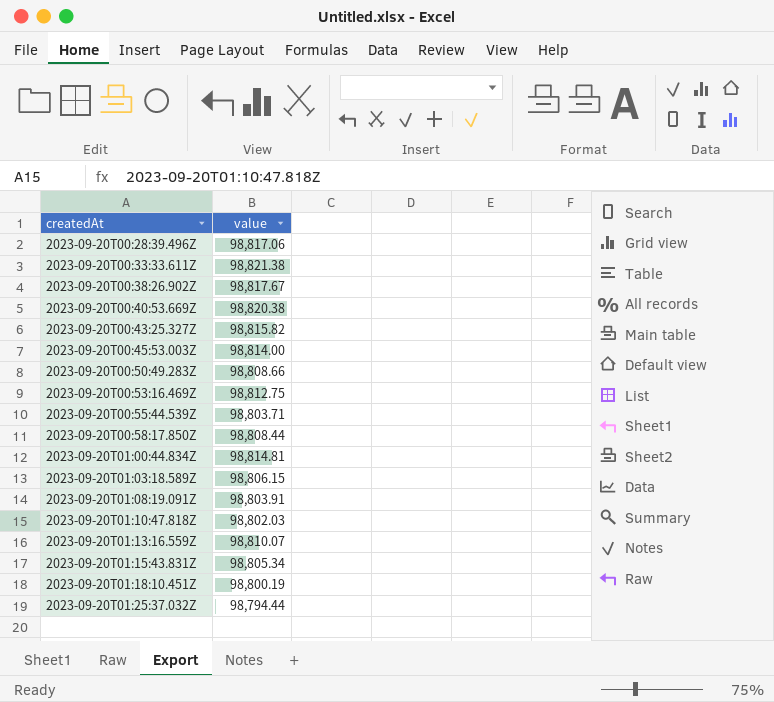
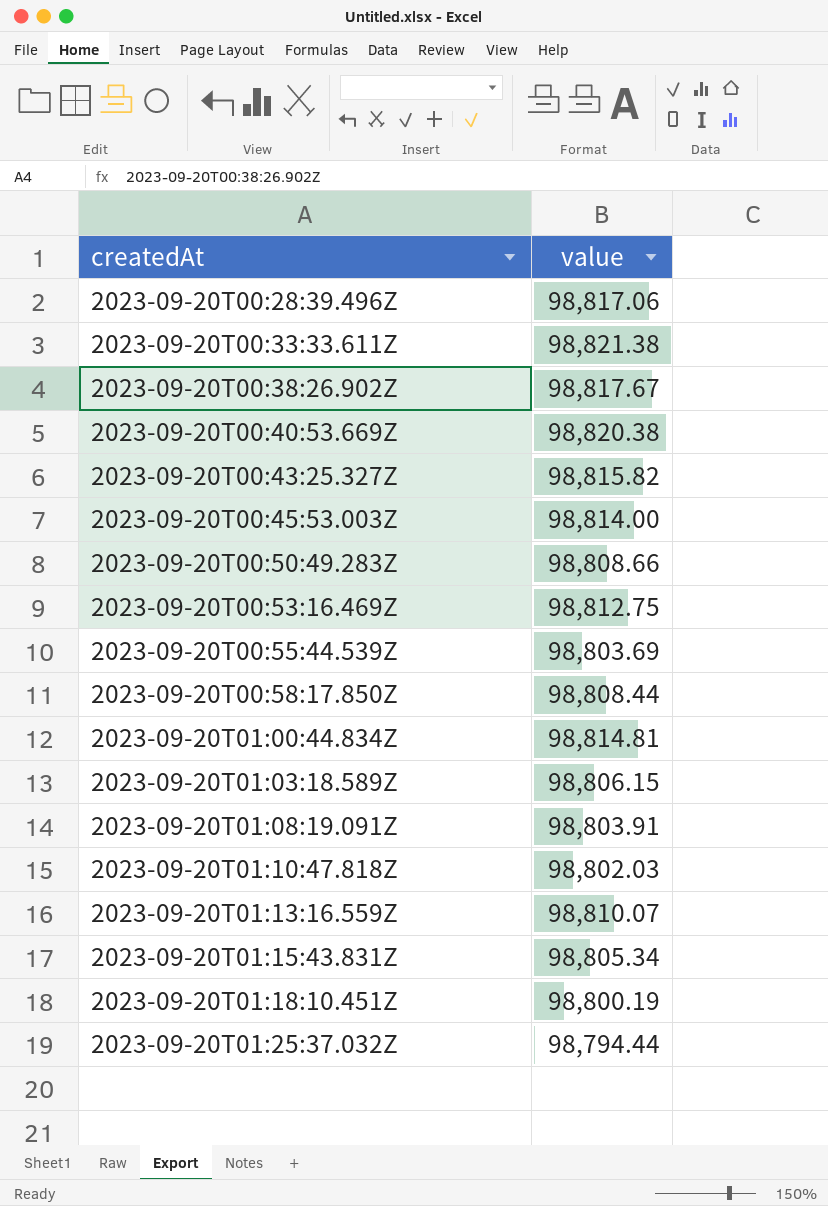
2023-09-20T00:55:44.539Z | value: 98,803.71 -> 98,803.69

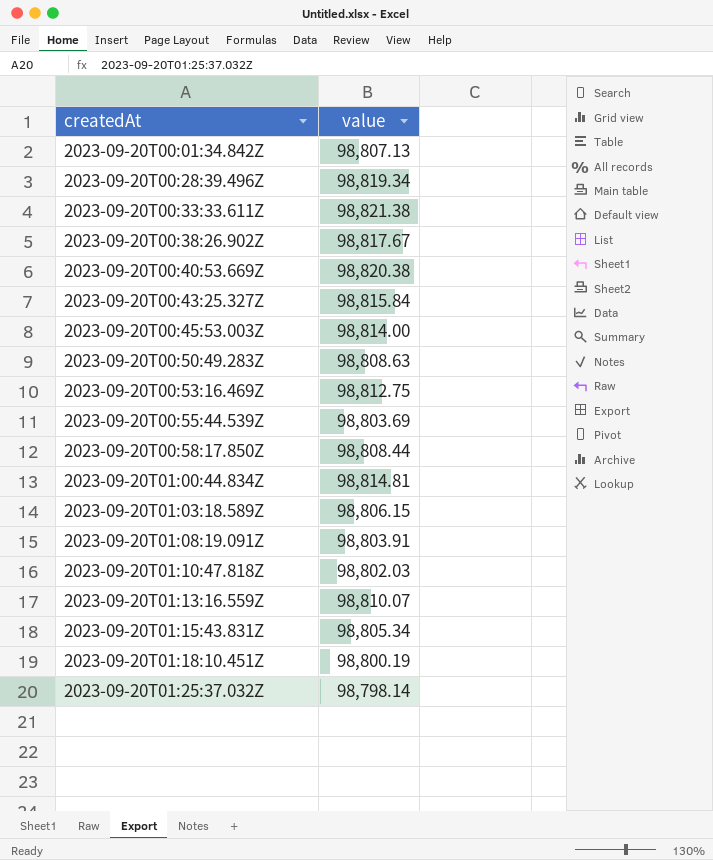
row 2023-09-20T00:01:34.842Z: none -> 98,807.13
2023-09-20T00:28:39.496Z | value: 98,817.06 -> 98,819.34
2023-09-20T00:43:25.327Z | value: 98,815.82 -> 98,815.84
2023-09-20T00:50:49.283Z | value: 98,808.66 -> 98,808.63
2023-09-20T01:25:37.032Z | value: 98,794.44 -> 98,798.14

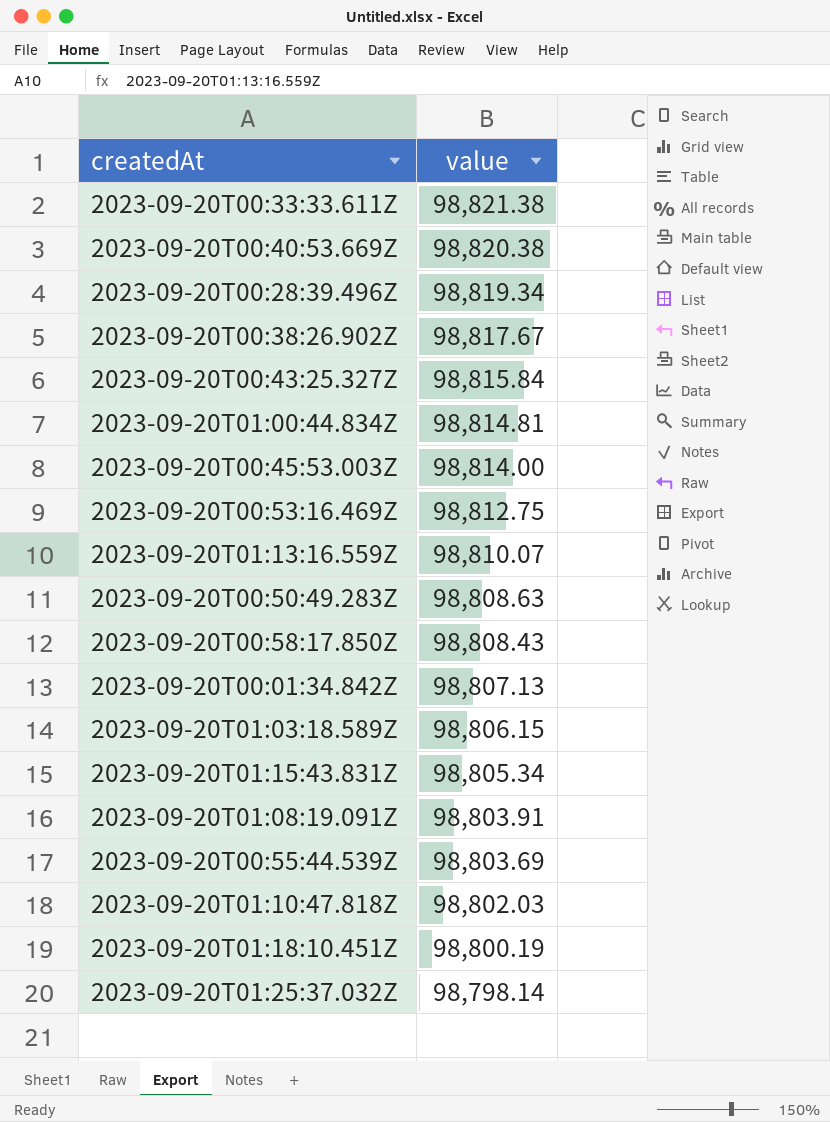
row order: createdAt ascending -> value descending
2023-09-20T00:58:17.850Z | value: 98,808.44 -> 98,808.43

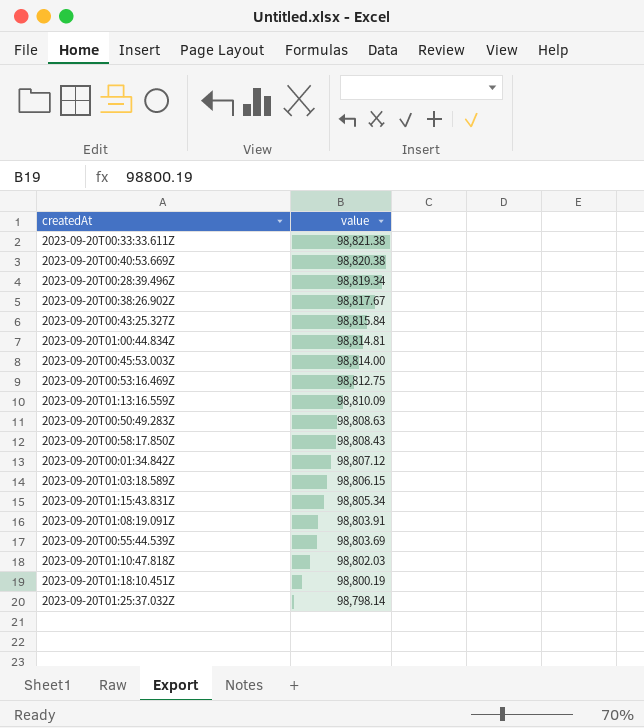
2023-09-20T01:13:16.559Z | value: 98,810.07 -> 98,810.09
2023-09-20T00:01:34.842Z | value: 98,807.13 -> 98,807.12

